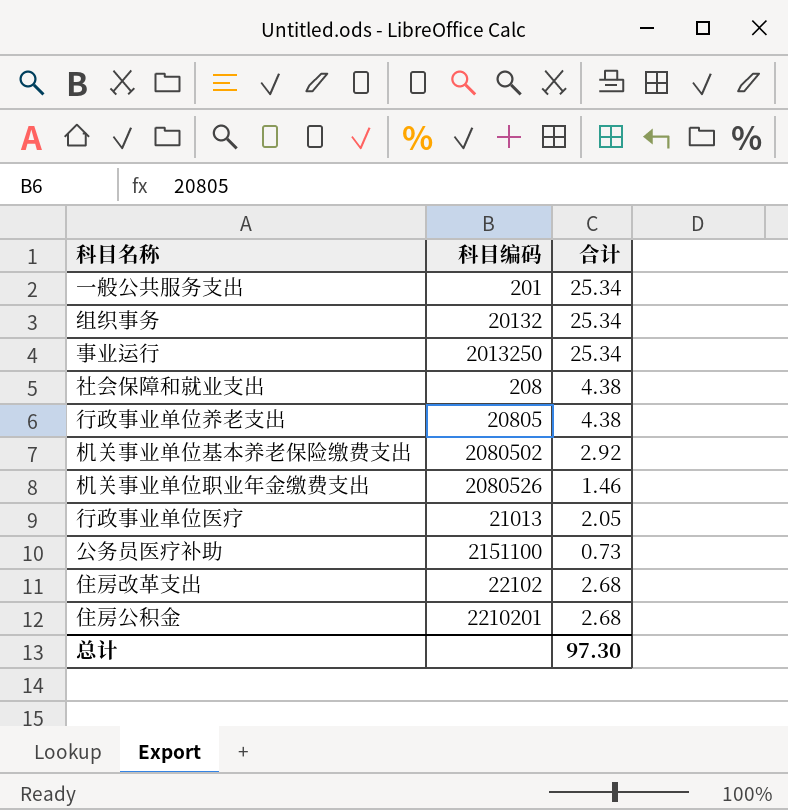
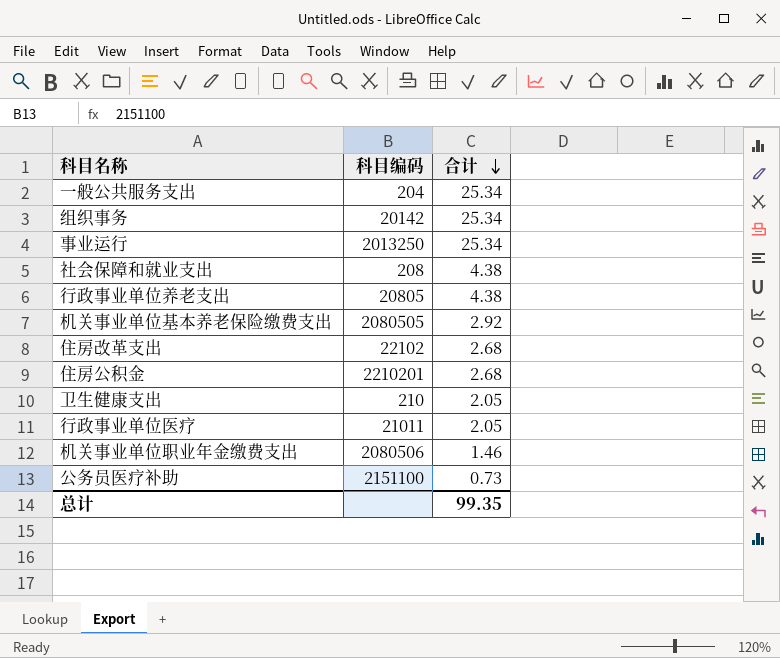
row order: none -> 合计 descending
一般公共服务支出 | 科目编码: 201 -> 204
组织事务 | 科目编码: 20132 -> 20142
机关事业单位基本养老保险缴费支出 | 科目编码: 2080502 -> 2080505
row 卫生健康支出: none -> 210 | 2.05
行政事业单位医疗 | 科目编码: 21013 -> 21011
机关事业单位职业年金缴费支出 | 科目编码: 2080526 -> 2080506
总计 | 合计: 97.30 -> 99.35

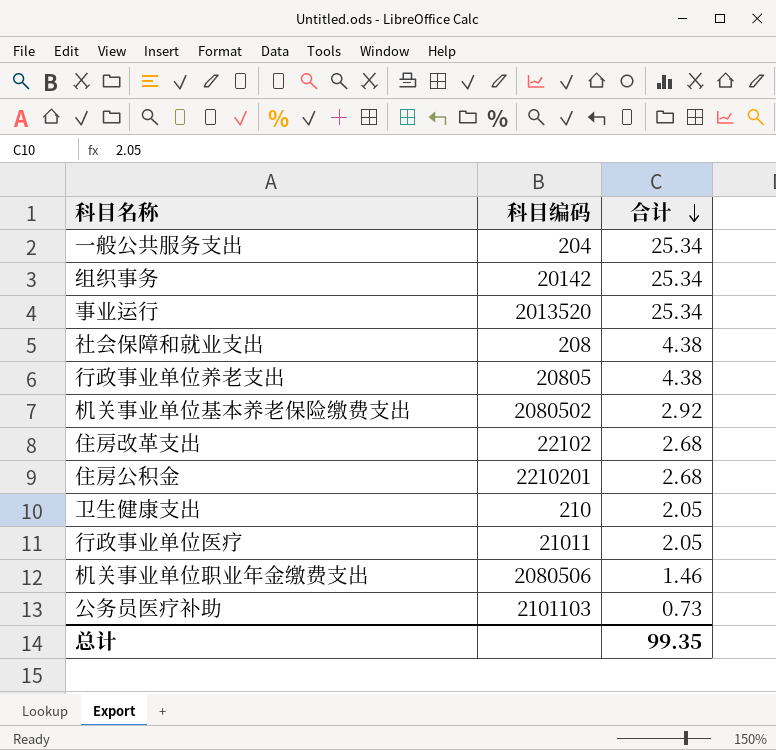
事业运行 | 科目编码: 2013250 -> 2013520
机关事业单位基本养老保险缴费支出 | 科目编码: 2080505 -> 2080502
公务员医疗补助 | 科目编码: 2151100 -> 2101103

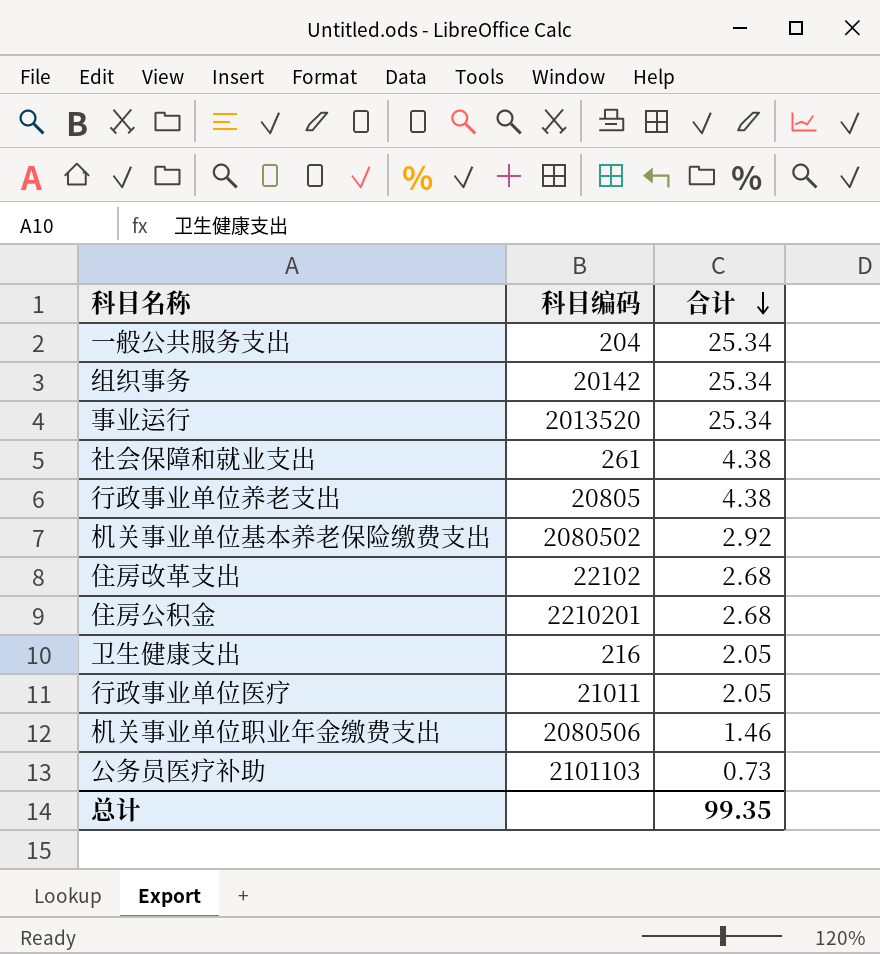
社会保障和就业支出 | 科目编码: 208 -> 261
卫生健康支出 | 科目编码: 210 -> 216

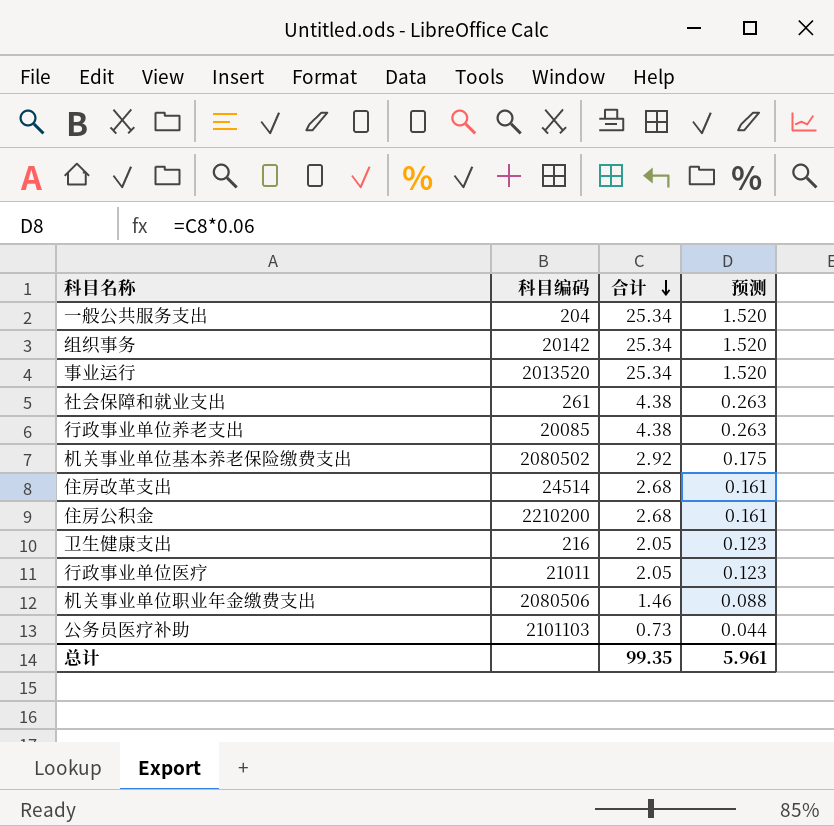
column 预测 | formula: none -> [合计] * 0.06
行政事业单位养老支出 | 科目编码: 20805 -> 20085
住房改革支出 | 科目编码: 22102 -> 24514
住房公积金 | 科目编码: 2210201 -> 2210200

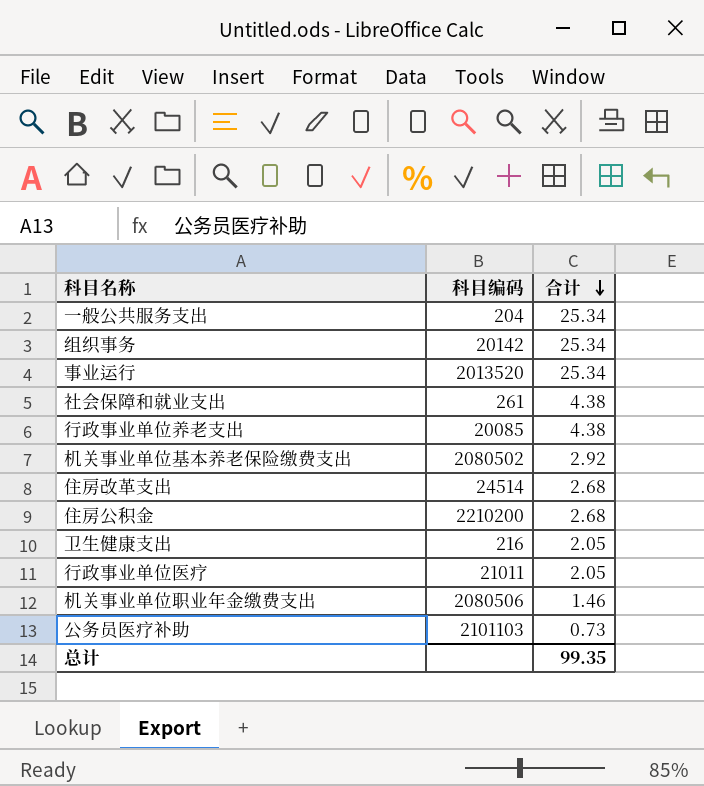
column 预测 | formula: [合计] * 0.06 -> none

